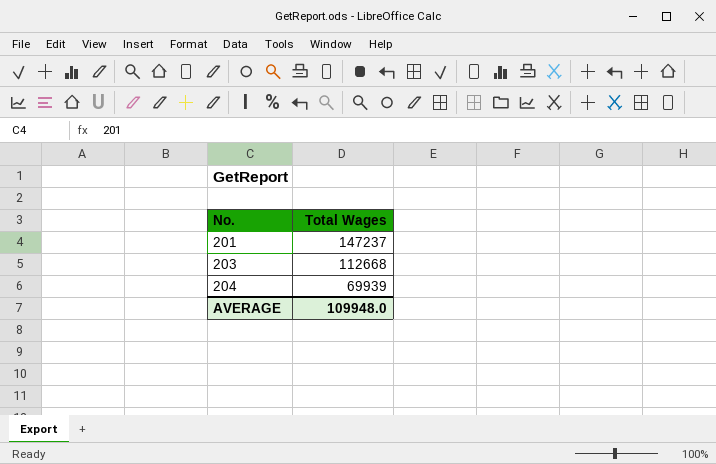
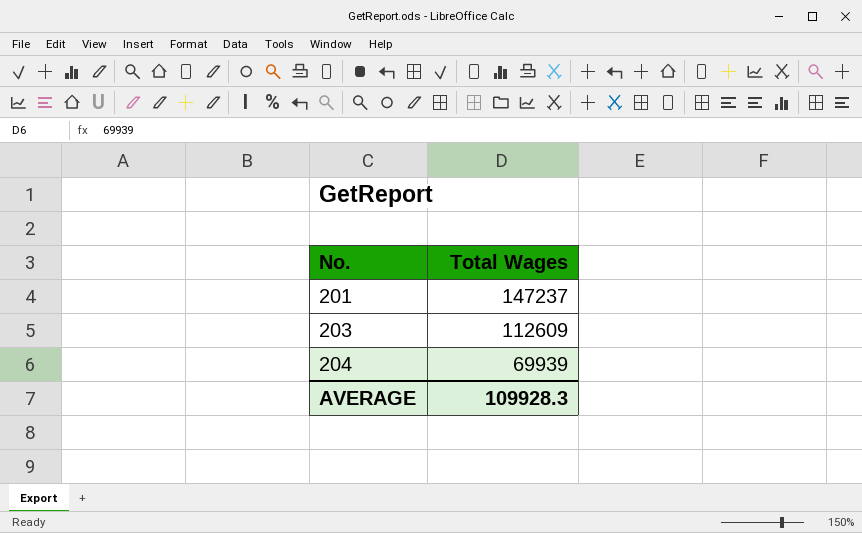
203 | Total Wages: 112668 -> 112609
AVERAGE | Total Wages: 109948.0 -> 109928.3

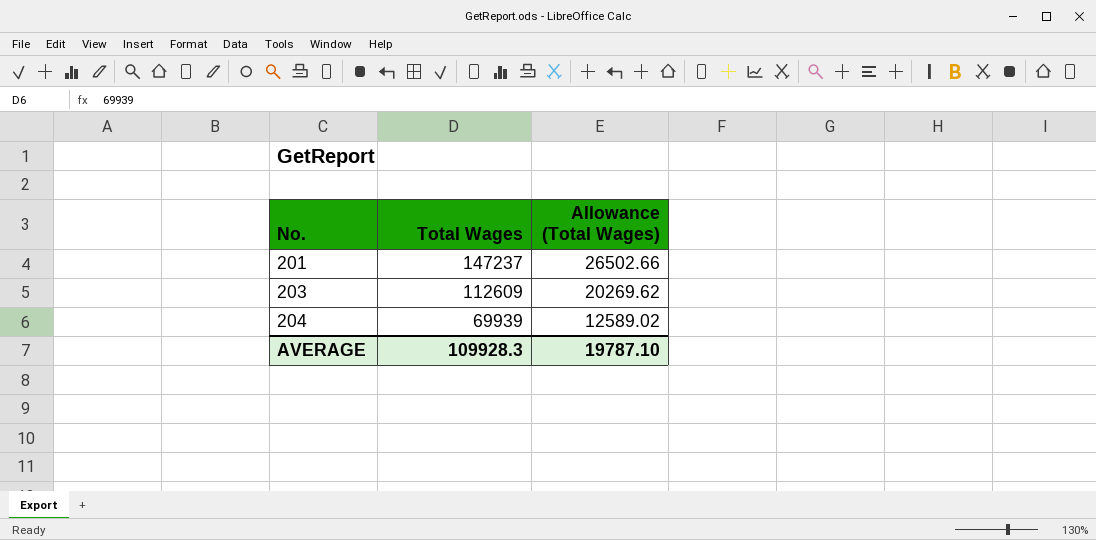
column Allowance (Total Wages) | formula: none -> [Total Wages] * 0.18

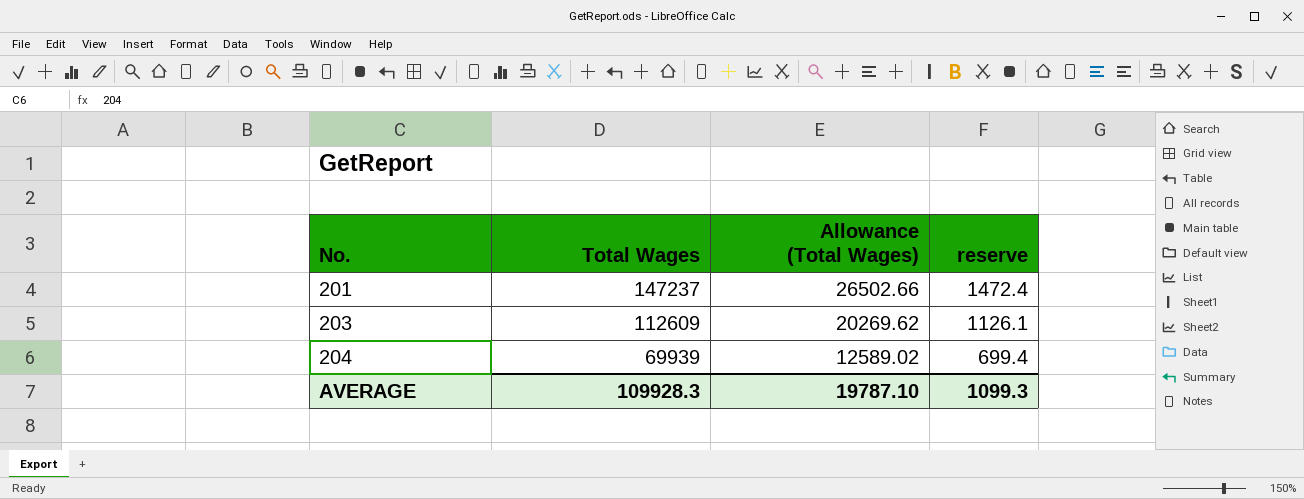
column reserve | formula: none -> [Total Wages] * 0.01

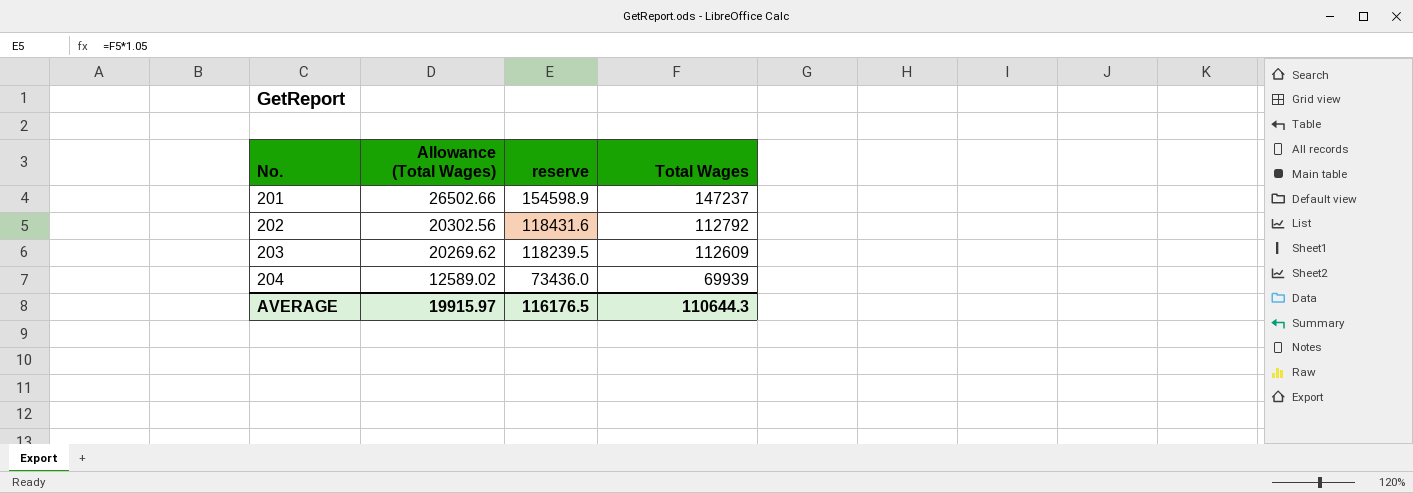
column reserve | formula: [Total Wages] * 0.01 -> [Total Wages] * 1.05
column Total Wages | position: 2 -> 4
row 202: none -> 20302.56 | 118431.6 | 112792
AVERAGE | Allowance (Total Wages): 19787.10 -> 19915.97
AVERAGE | reserve: 1099.3 -> 116176.5
AVERAGE | Total Wages: 109928.3 -> 110644.3

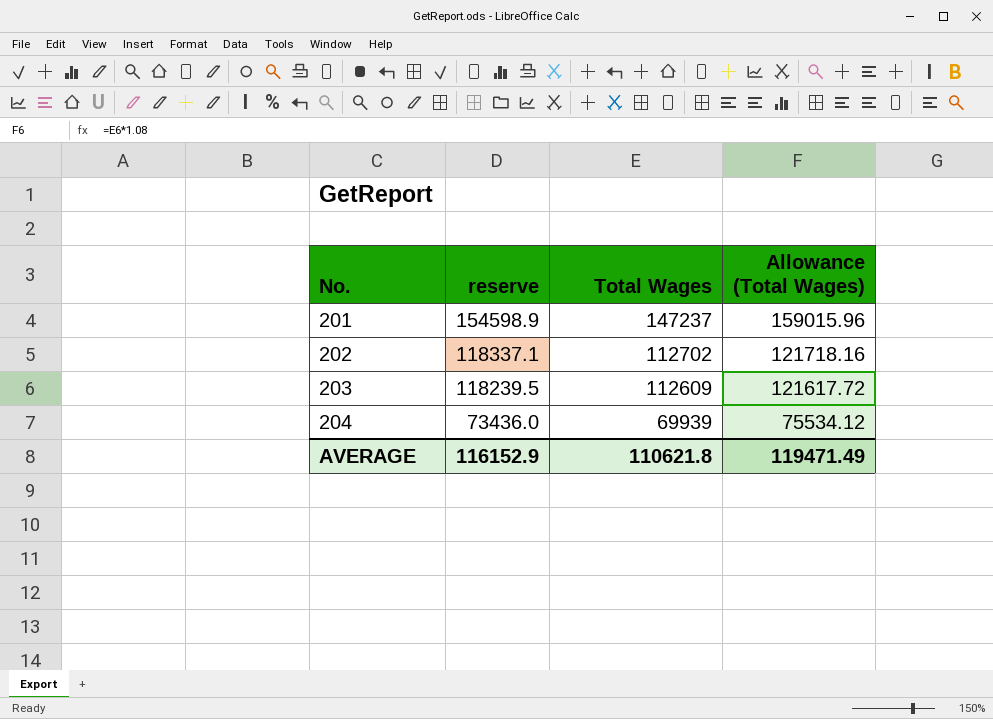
column Allowance (Total Wages) | formula: [Total Wages] * 0.18 -> [Total Wages] * 1.08
column Allowance (Total Wages) | position: 2 -> 4
202 | reserve: 118431.6 -> 118337.1
202 | Total Wages: 112792 -> 112702
AVERAGE | reserve: 116176.5 -> 116152.9
AVERAGE | Total Wages: 110644.3 -> 110621.8
AVERAGE | Allowance (Total Wages): 19915.97 -> 119471.49

